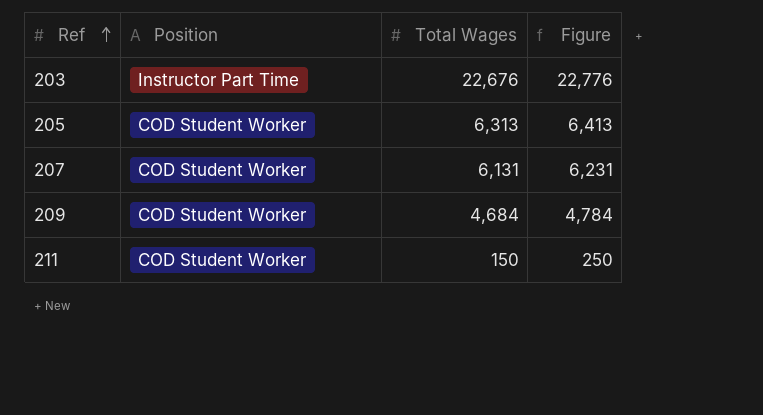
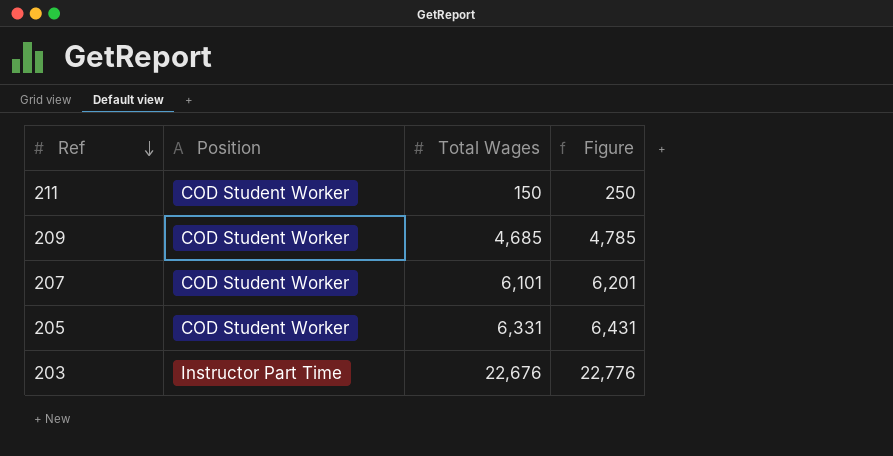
row order: Ref ascending -> Ref descending
209 | Total Wages: 4,684 -> 4,685
209 | Figure: 4,784 -> 4,785
207 | Total Wages: 6,131 -> 6,101
207 | Figure: 6,231 -> 6,201
205 | Total Wages: 6,313 -> 6,331
205 | Figure: 6,413 -> 6,431

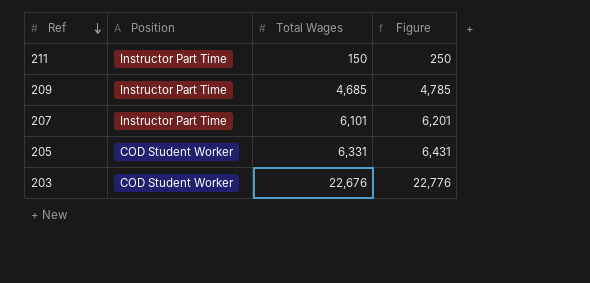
211 | Position: COD Student Worker -> Instructor Part Time
209 | Position: COD Student Worker -> Instructor Part Time
207 | Position: COD Student Worker -> Instructor Part Time
203 | Position: Instructor Part Time -> COD Student Worker

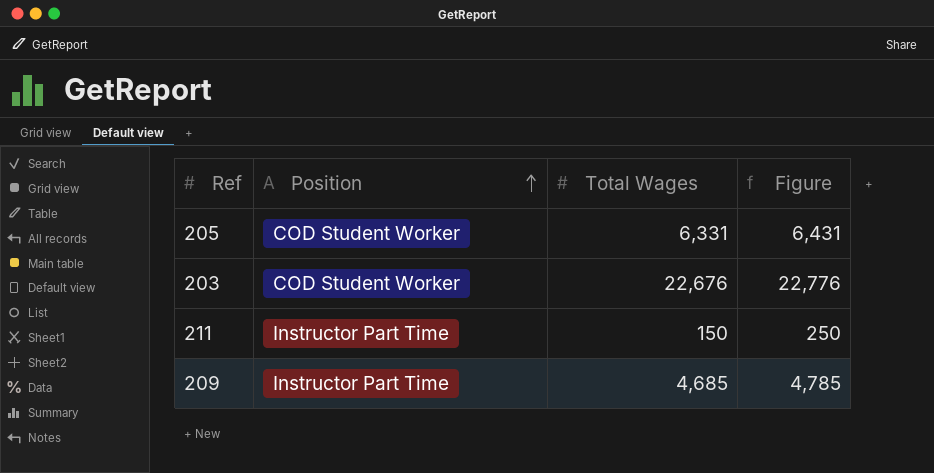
row order: Ref descending -> Position ascending
row 207: Instructor Part Time | 6,101 | 6,201 -> none

